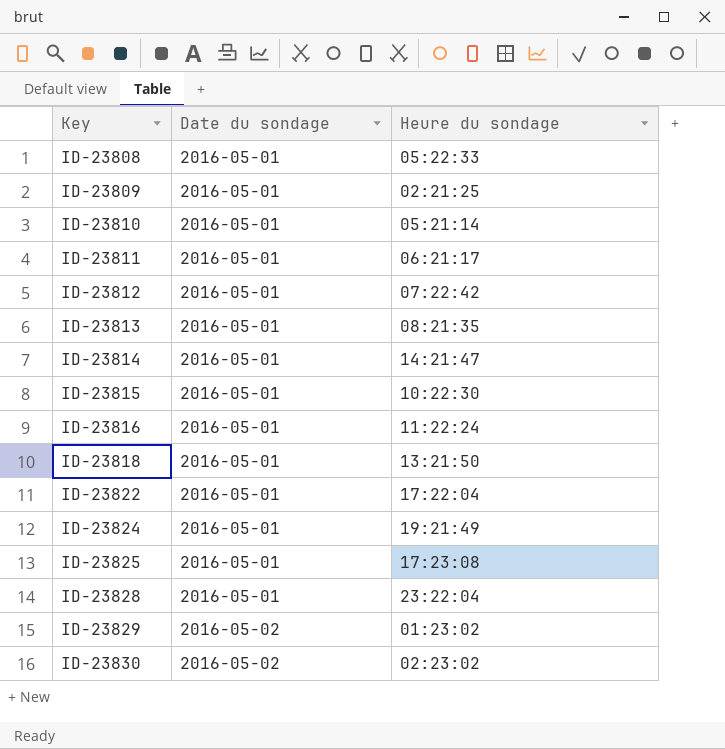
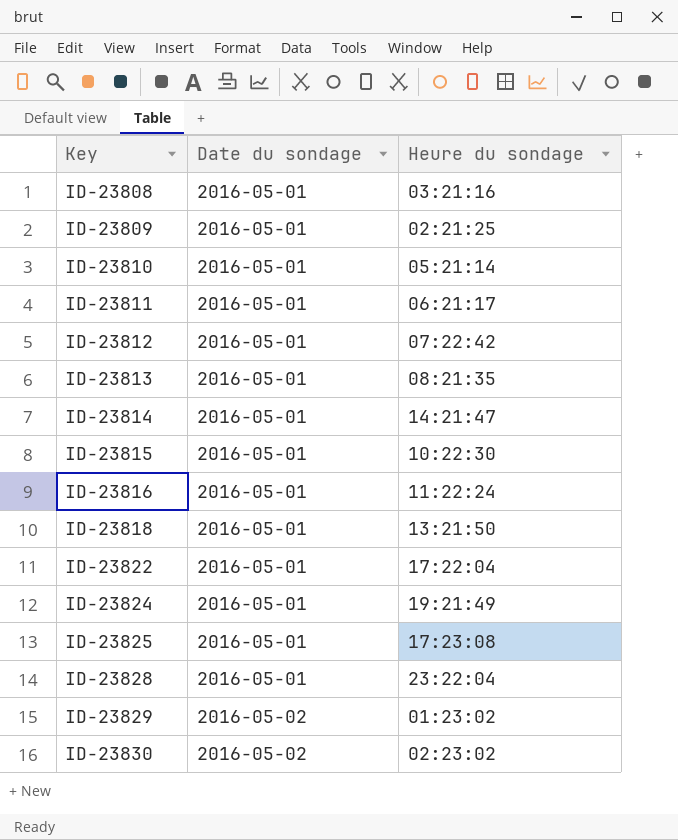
ID-23808 | Heure du sondage: 05:22:33 -> 03:21:16

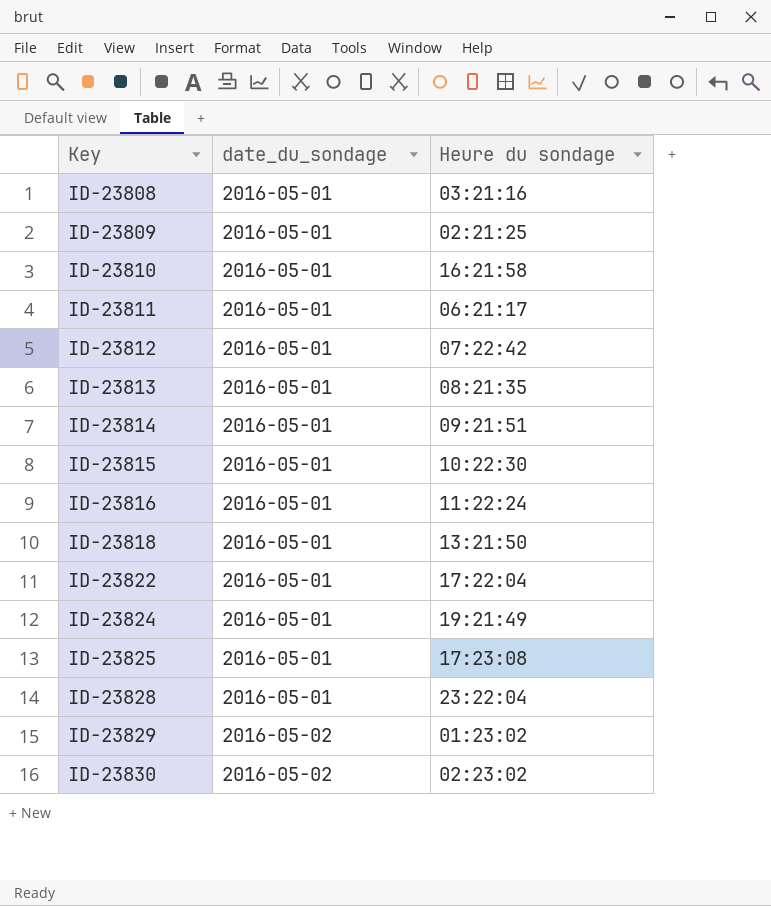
column name: Date du sondage -> date_du_sondage
ID-23810 | Heure du sondage: 05:21:14 -> 16:21:58
ID-23814 | Heure du sondage: 14:21:47 -> 09:21:51

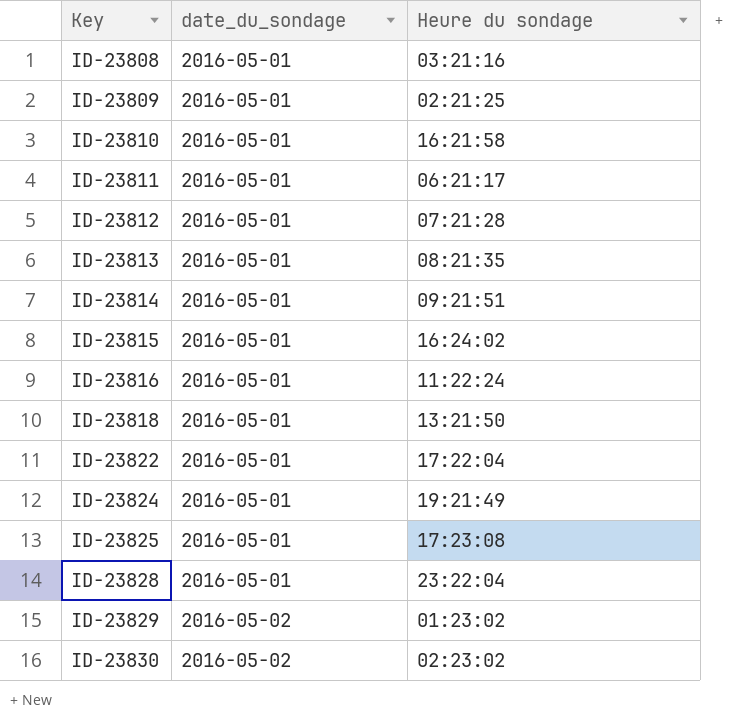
ID-23812 | Heure du sondage: 07:22:42 -> 07:21:28
ID-23815 | Heure du sondage: 10:22:30 -> 16:24:02

